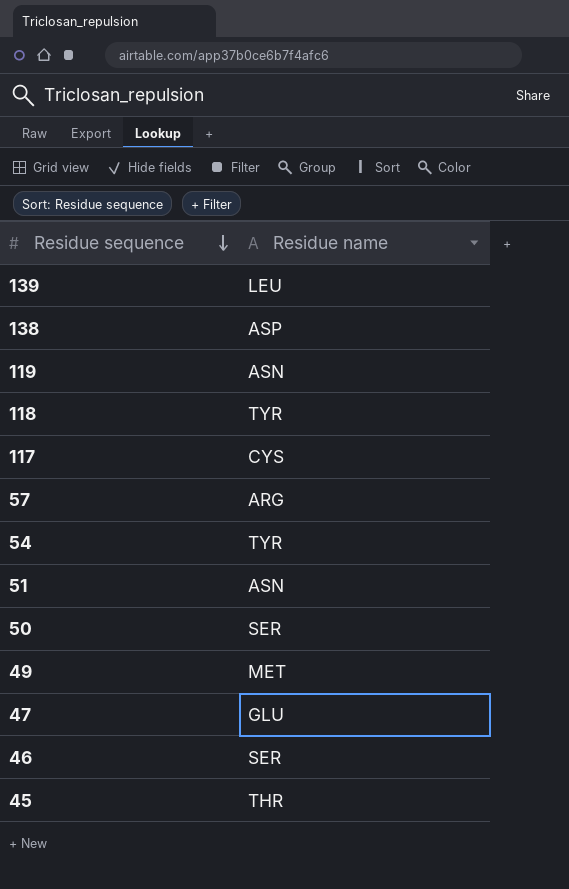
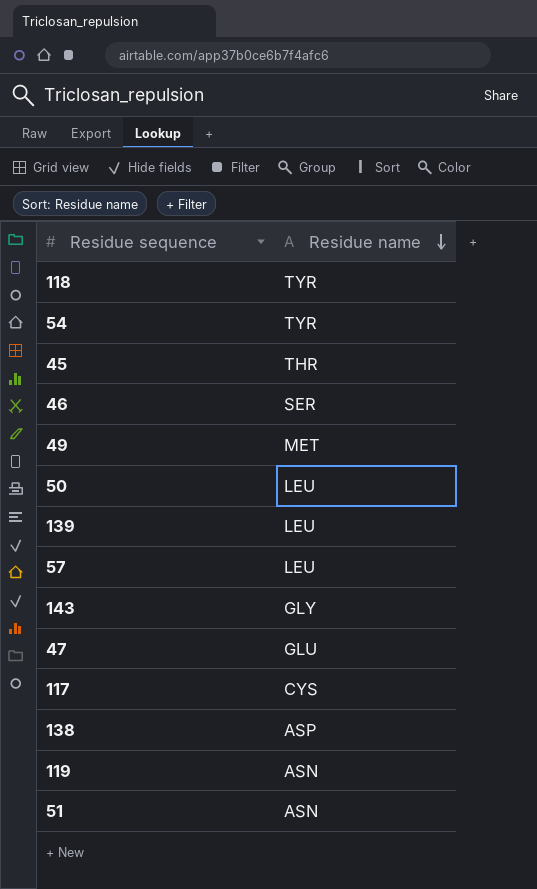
row order: Residue sequence descending -> Residue name descending
50 | Residue name: SER -> LEU
57 | Residue name: ARG -> LEU
row 143: none -> GLY

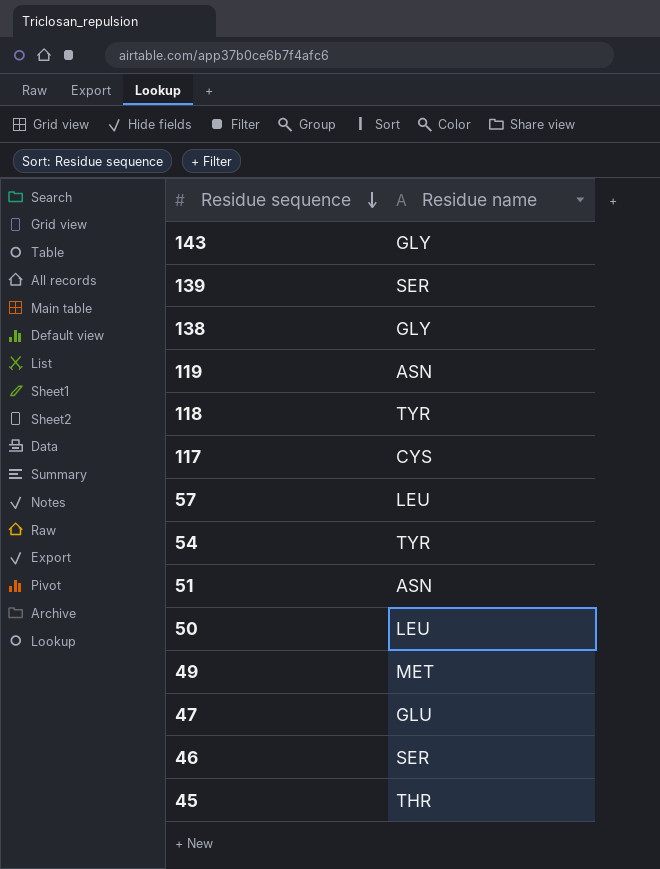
row order: Residue name descending -> Residue sequence descending
139 | Residue name: LEU -> SER
138 | Residue name: ASP -> GLY

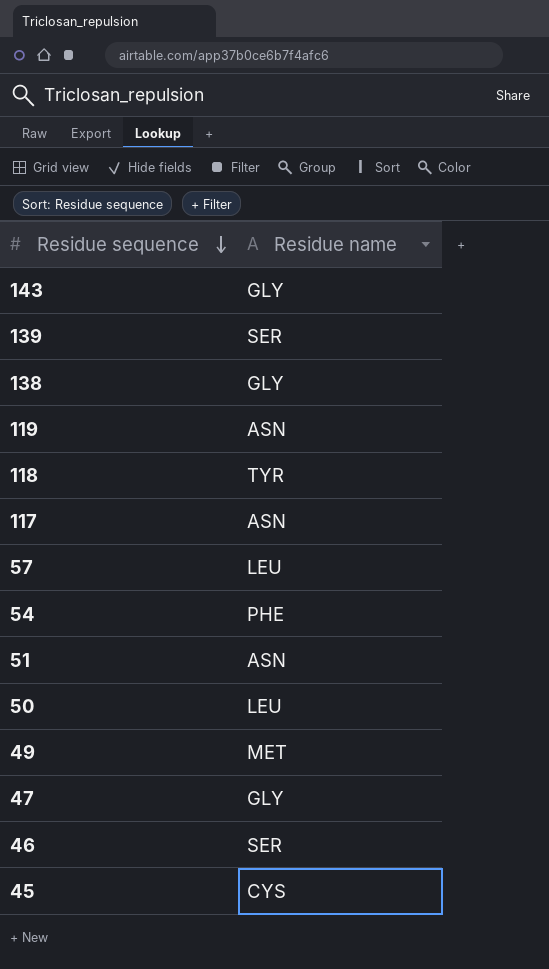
117 | Residue name: CYS -> ASN
54 | Residue name: TYR -> PHE
47 | Residue name: GLU -> GLY
45 | Residue name: THR -> CYS

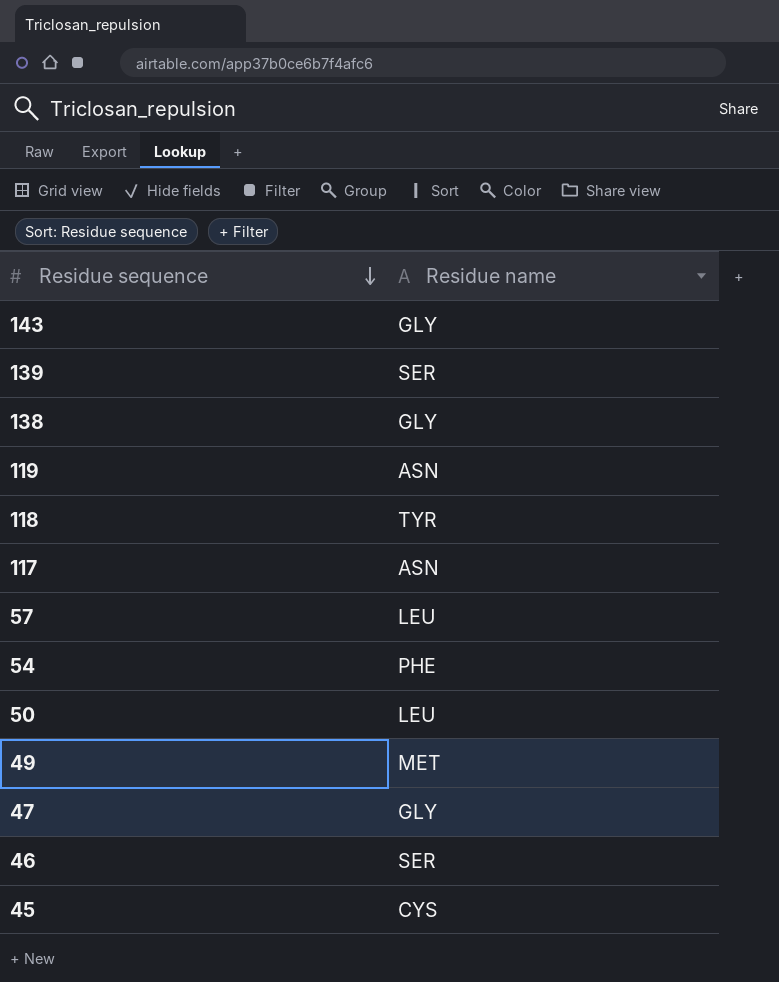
row 51: ASN -> none

